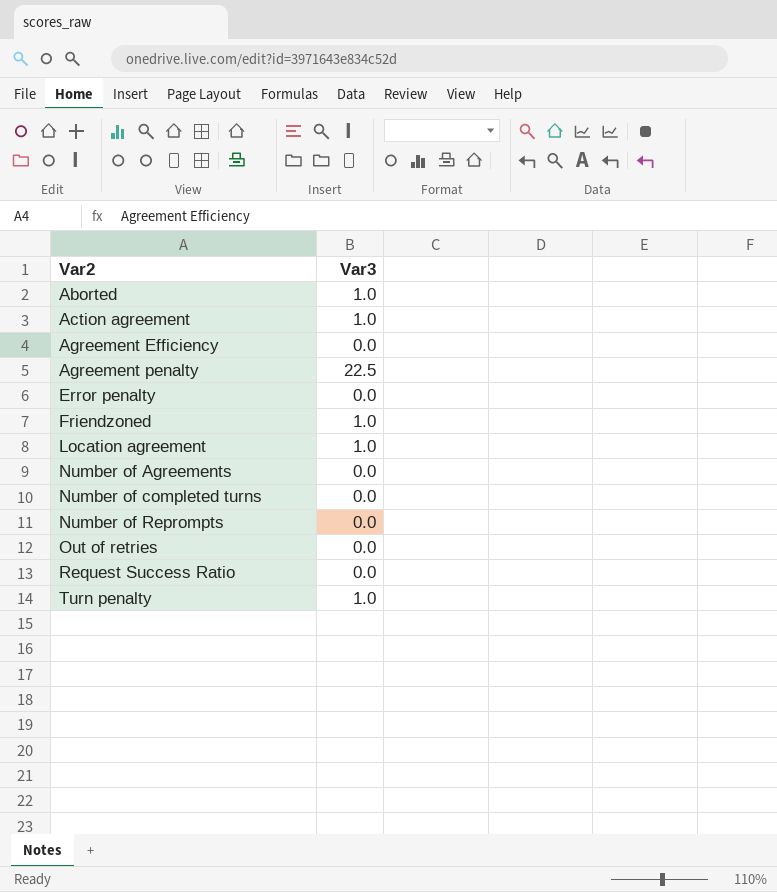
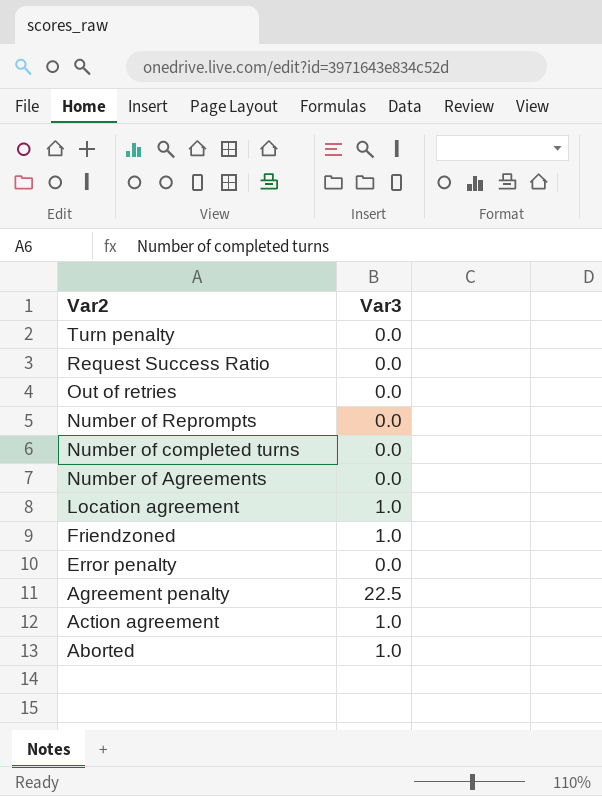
row order: Var2 ascending -> Var2 descending
row Agreement Efficiency: 0.0 -> none
Turn penalty | Var3: 1.0 -> 0.0

